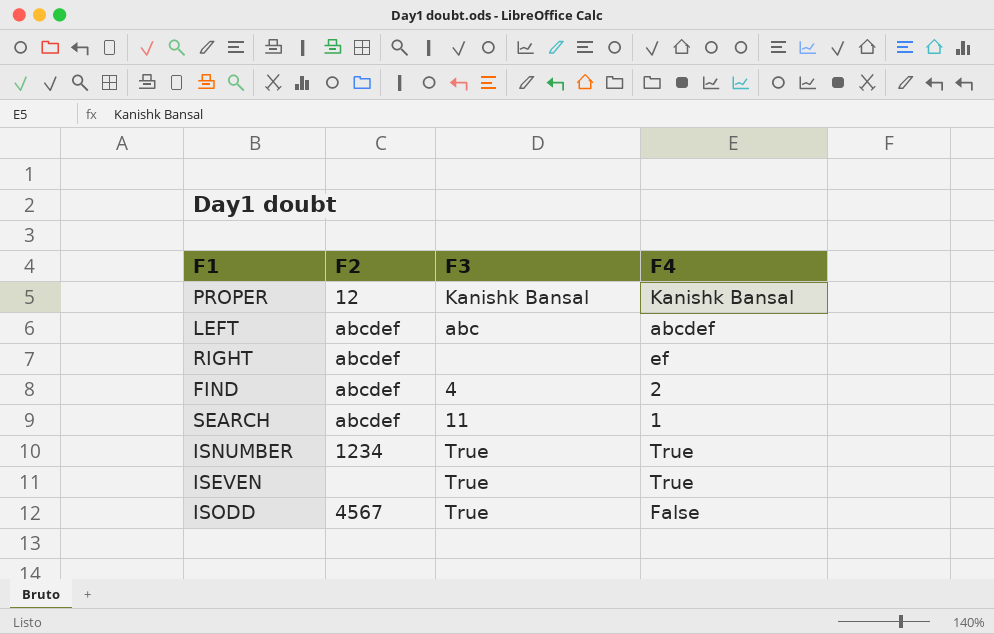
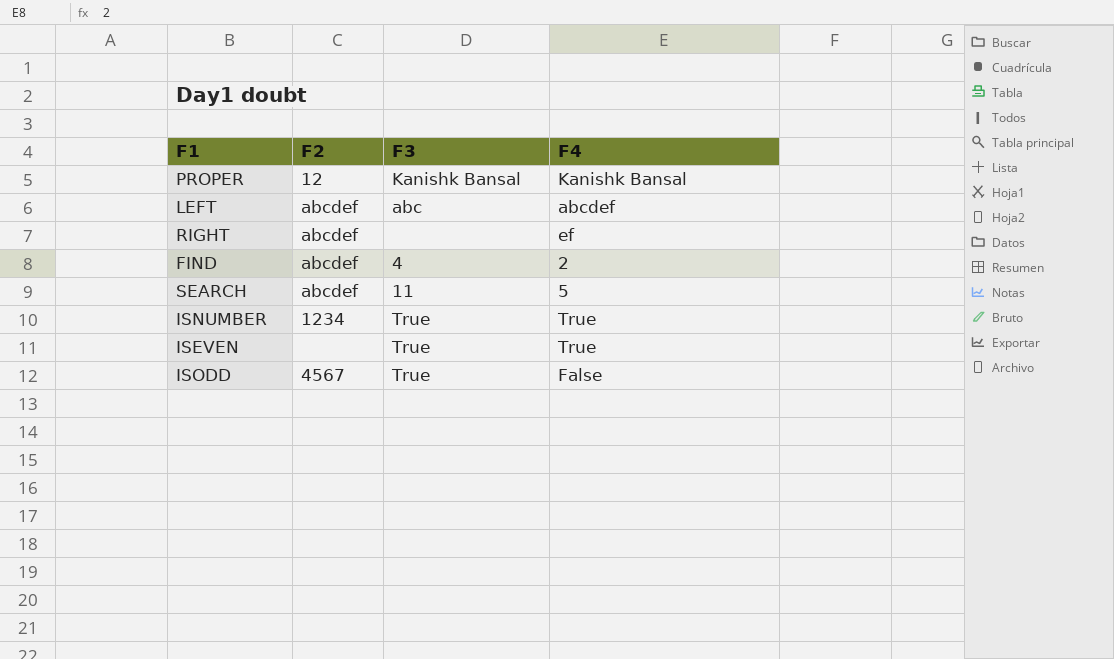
SEARCH | F4: 1 -> 5

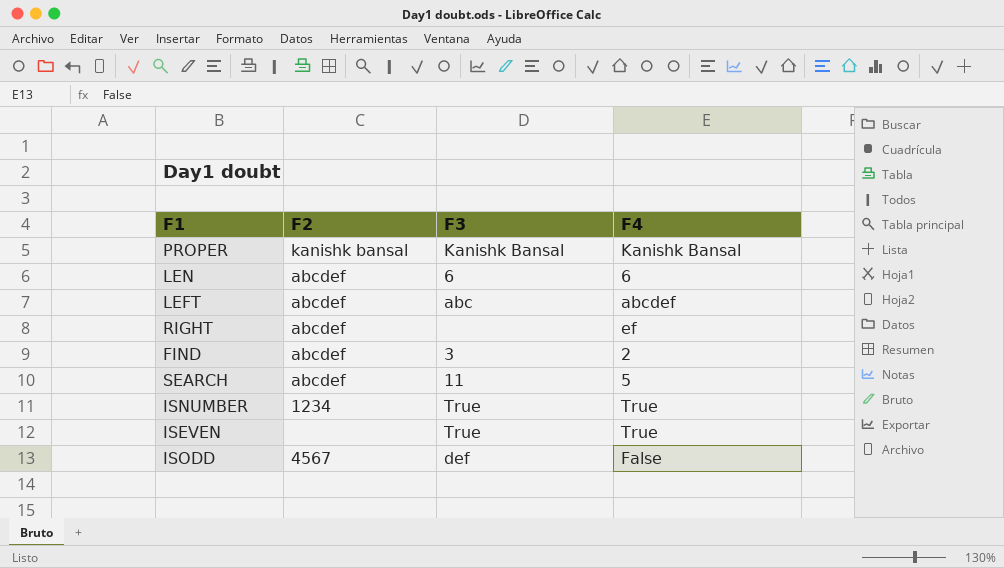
PROPER | F2: 12 -> kanishk bansal
row LEN: none -> abcdef | 6 | 6
FIND | F3: 4 -> 3
ISODD | F3: True -> def

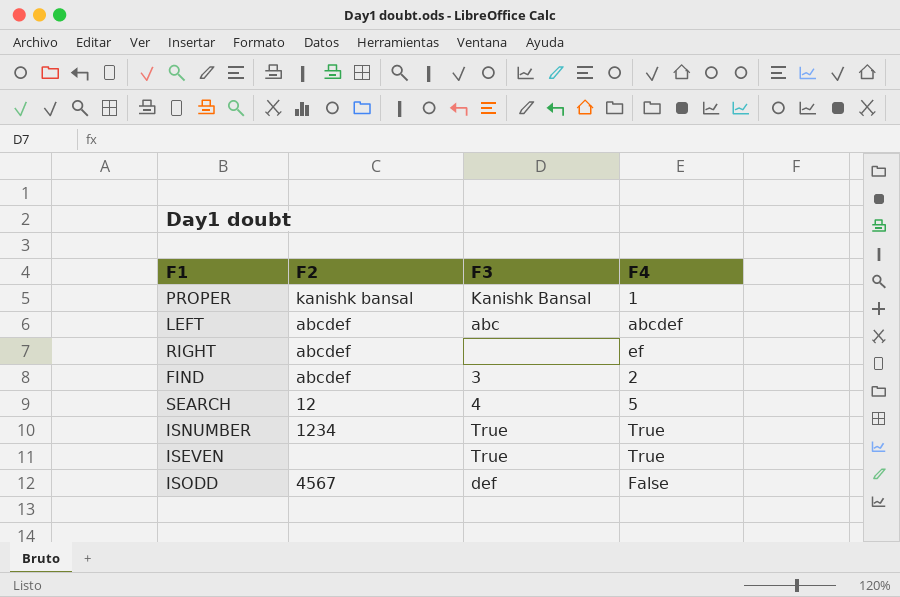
row LEN: abcdef | 6 | 6 -> none
PROPER | F4: Kanishk Bansal -> 1
SEARCH | F2: abcdef -> 12
SEARCH | F3: 11 -> 4

